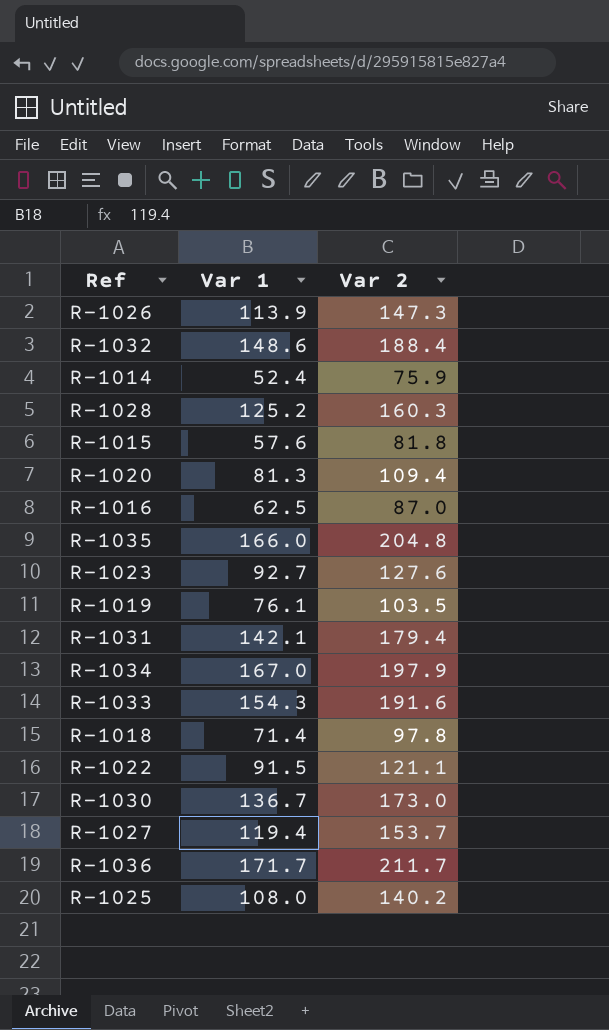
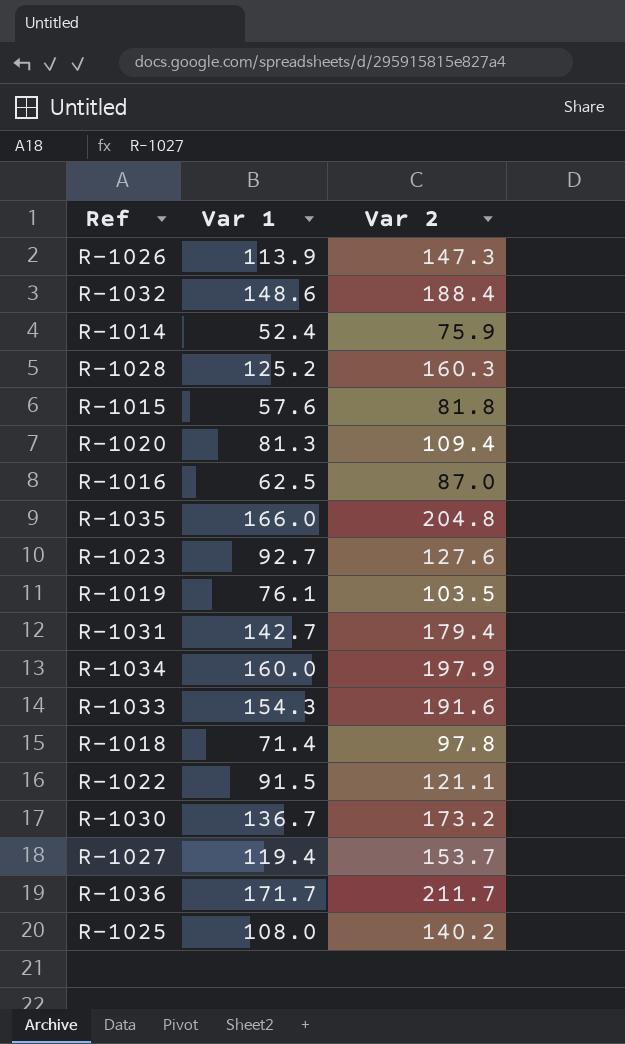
R-1031 | Var 1: 142.1 -> 142.7
R-1034 | Var 1: 167.0 -> 160.0
R-1030 | Var 2: 173.0 -> 173.2

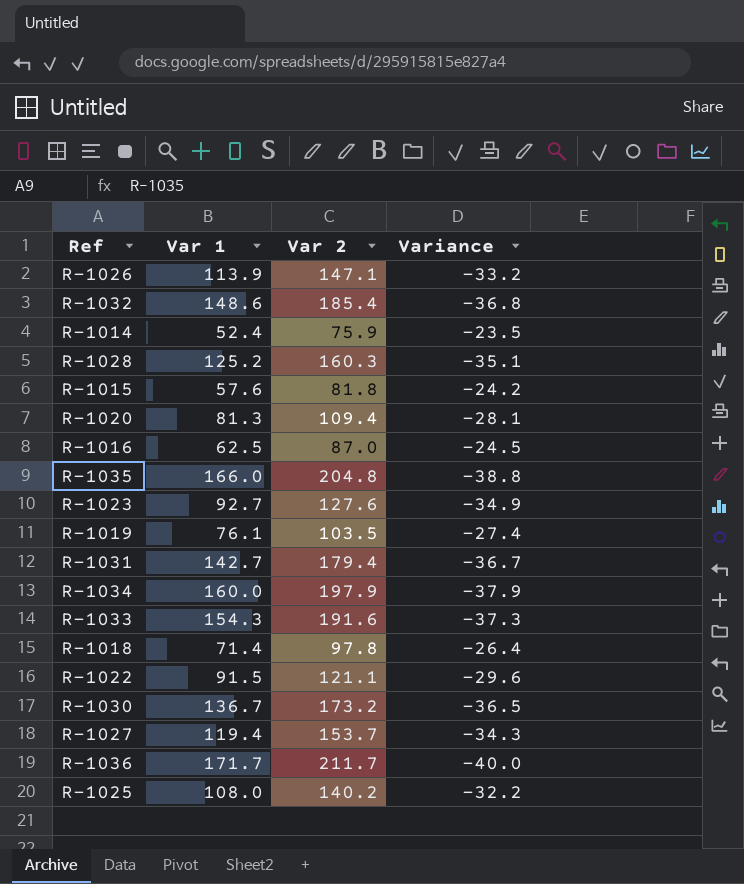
column Variance | formula: none -> [Var 1] - [Var 2]
R-1026 | Var 2: 147.3 -> 147.1
R-1032 | Var 2: 188.4 -> 185.4

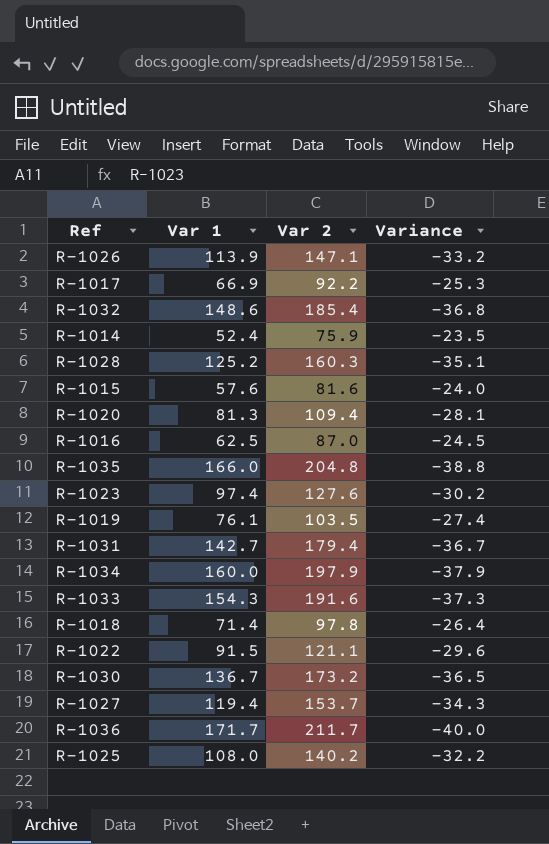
row R-1017: none -> 66.9 | 92.2 | -25.3
R-1015 | Var 2: 81.8 -> 81.6
R-1015 | Variance: -24.2 -> -24.0
R-1023 | Var 1: 92.7 -> 97.4
R-1023 | Variance: -34.9 -> -30.2

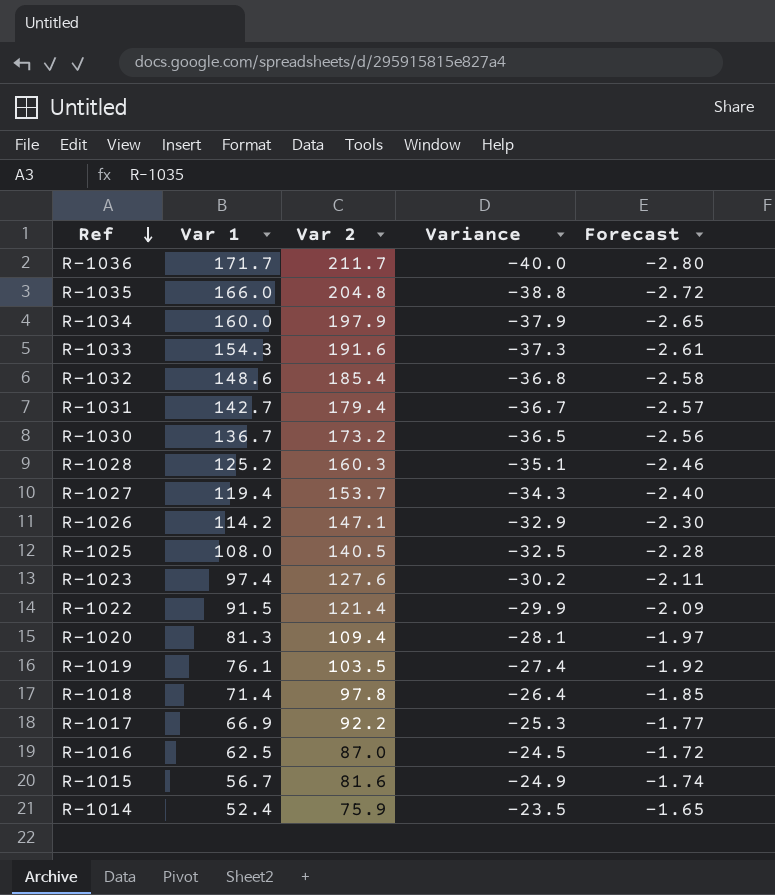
row order: none -> Ref descending
column Forecast | formula: none -> [Variance] * 0.07
R-1026 | Var 1: 113.9 -> 114.2
R-1026 | Variance: -33.2 -> -32.9
R-1025 | Var 2: 140.2 -> 140.5
R-1025 | Variance: -32.2 -> -32.5
R-1022 | Var 2: 121.1 -> 121.4
R-1022 | Variance: -29.6 -> -29.9
R-1015 | Var 1: 57.6 -> 56.7
R-1015 | Variance: -24.0 -> -24.9

